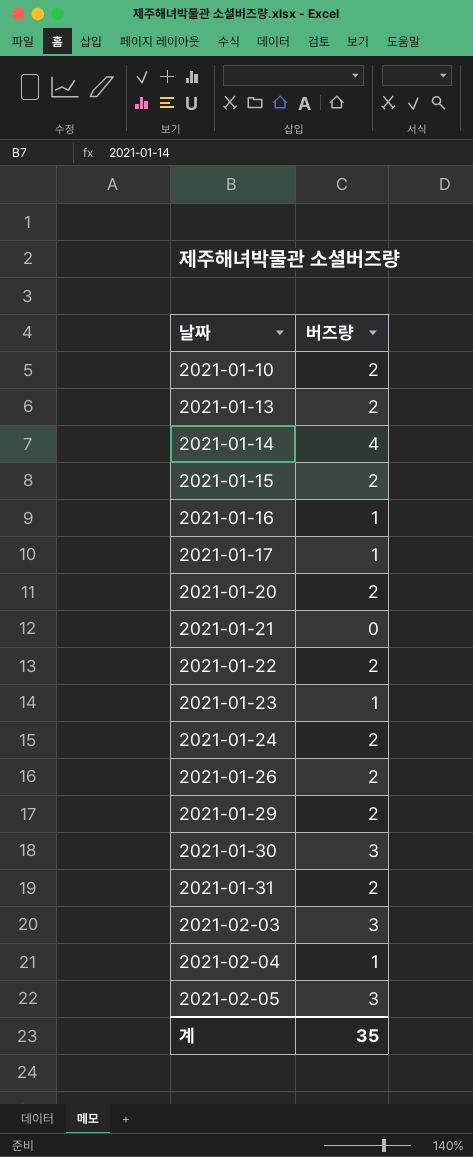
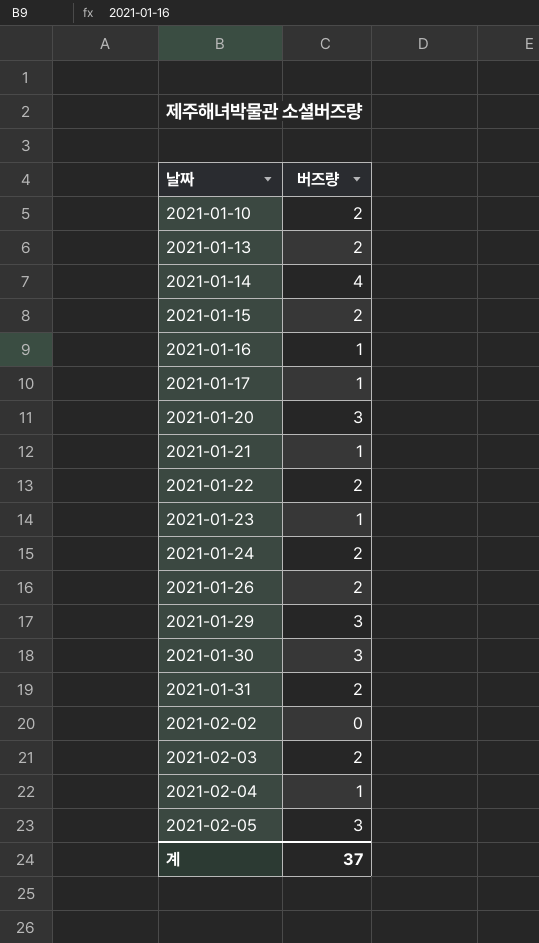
2021-01-20 | 버즈량: 2 -> 3
2021-01-21 | 버즈량: 0 -> 1
2021-01-29 | 버즈량: 2 -> 3
row 2021-02-02: none -> 0
2021-02-03 | 버즈량: 3 -> 2
계 | 버즈량: 35 -> 37

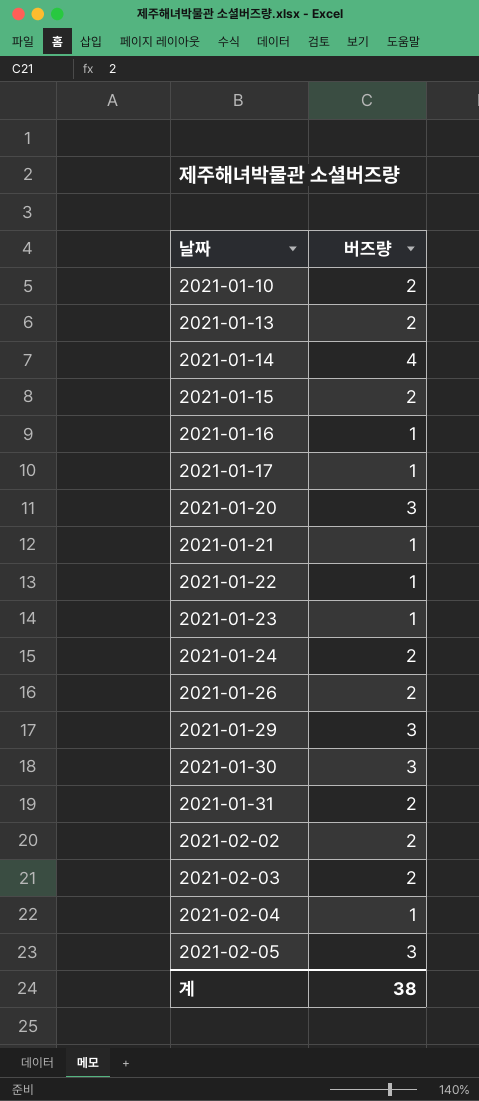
2021-01-22 | 버즈량: 2 -> 1
2021-02-02 | 버즈량: 0 -> 2
계 | 버즈량: 37 -> 38

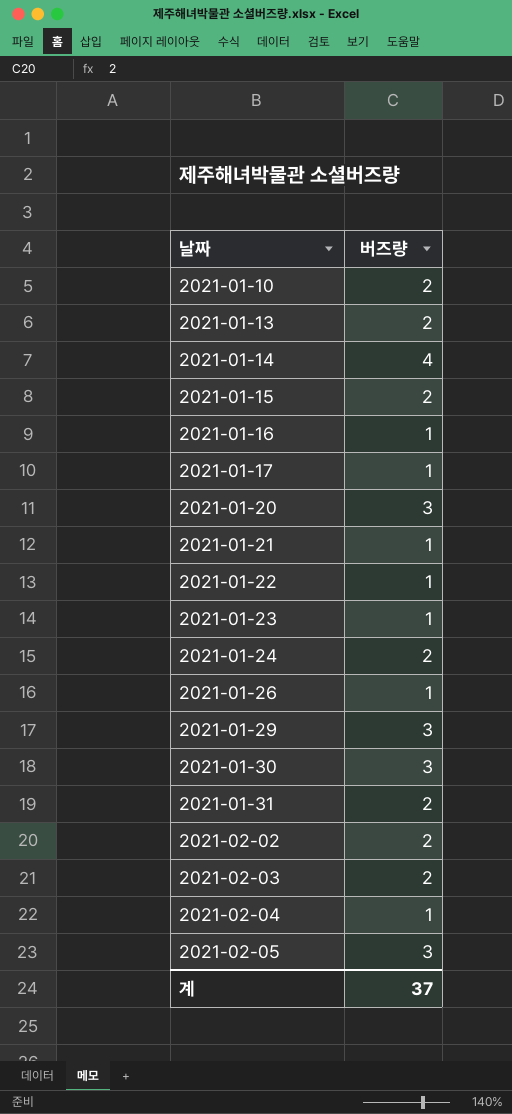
2021-01-26 | 버즈량: 2 -> 1
계 | 버즈량: 38 -> 37

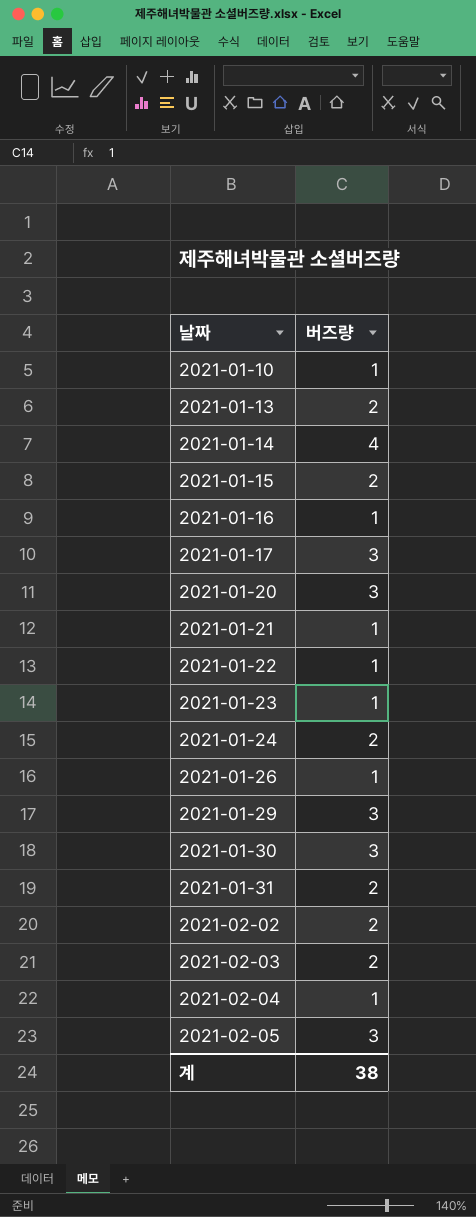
2021-01-10 | 버즈량: 2 -> 1
2021-01-17 | 버즈량: 1 -> 3
계 | 버즈량: 37 -> 38

